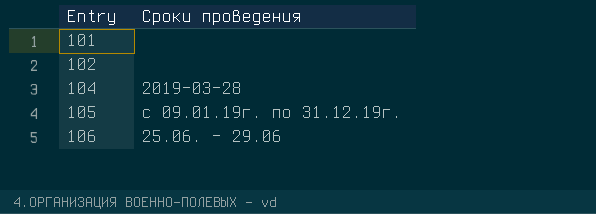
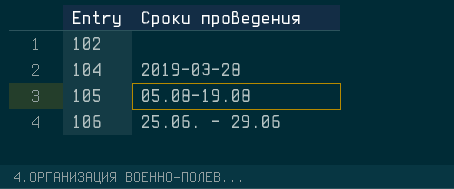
row 101: none -> none
105 | Сроки проведения: с 09.01.19г. по 31.12.19г. -> 05.08-19.08

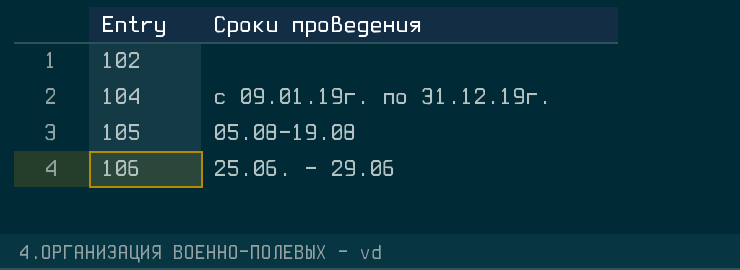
104 | Сроки проведения: 2019-03-28 -> с 09.01.19г. по 31.12.19г.

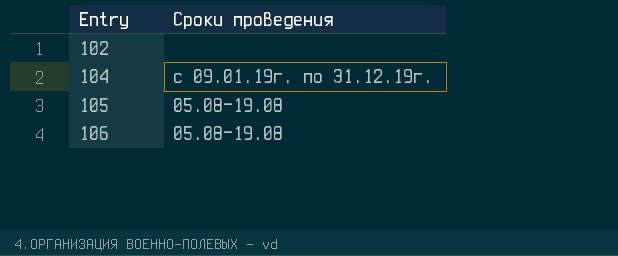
106 | Сроки проведения: 25.06. - 29.06 -> 05.08-19.08

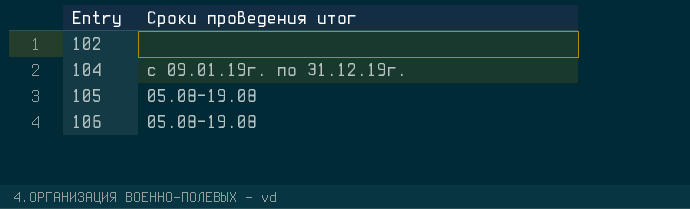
column name: Сроки проведения -> Сроки проведения итог

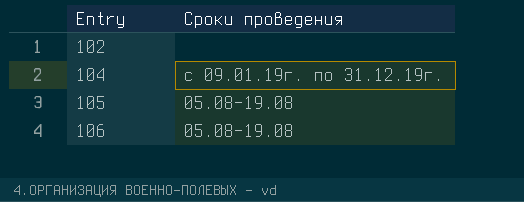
column name: Сроки проведения итог -> Сроки проведения

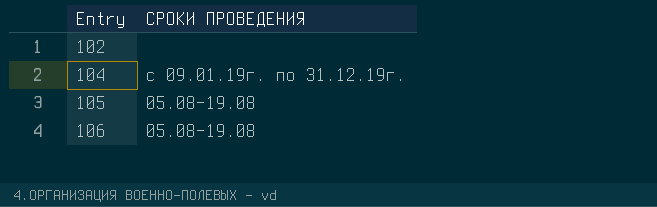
column name: Сроки проведения -> СРОКИ ПРОВЕДЕНИЯ

